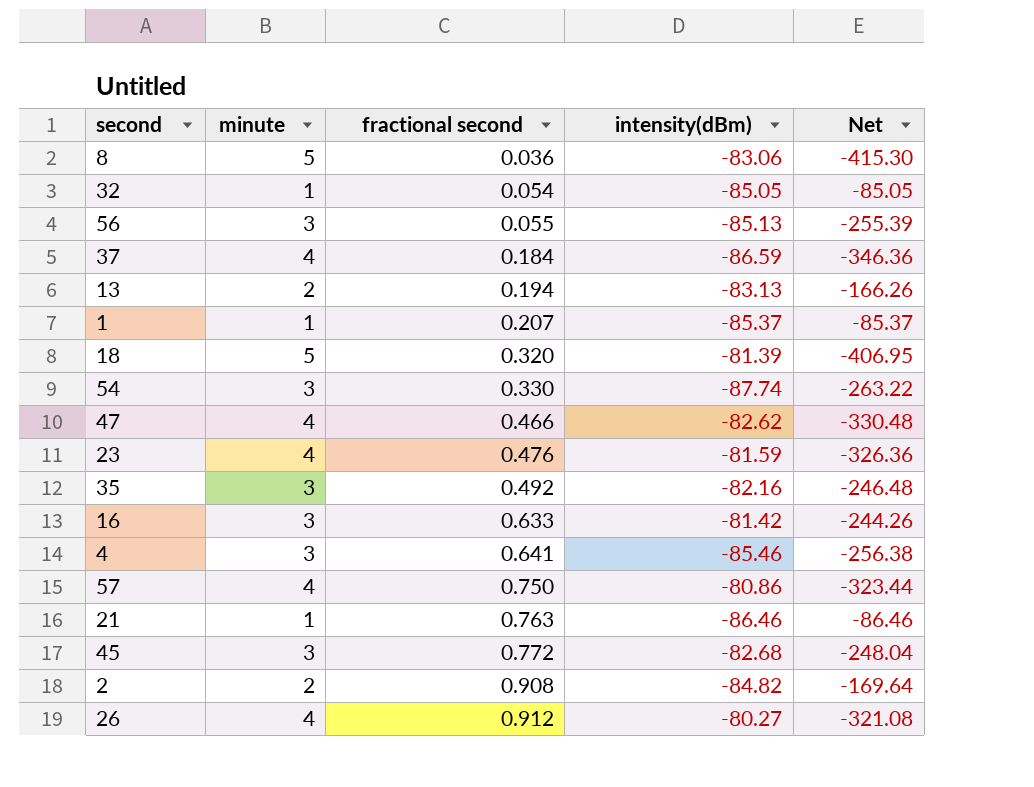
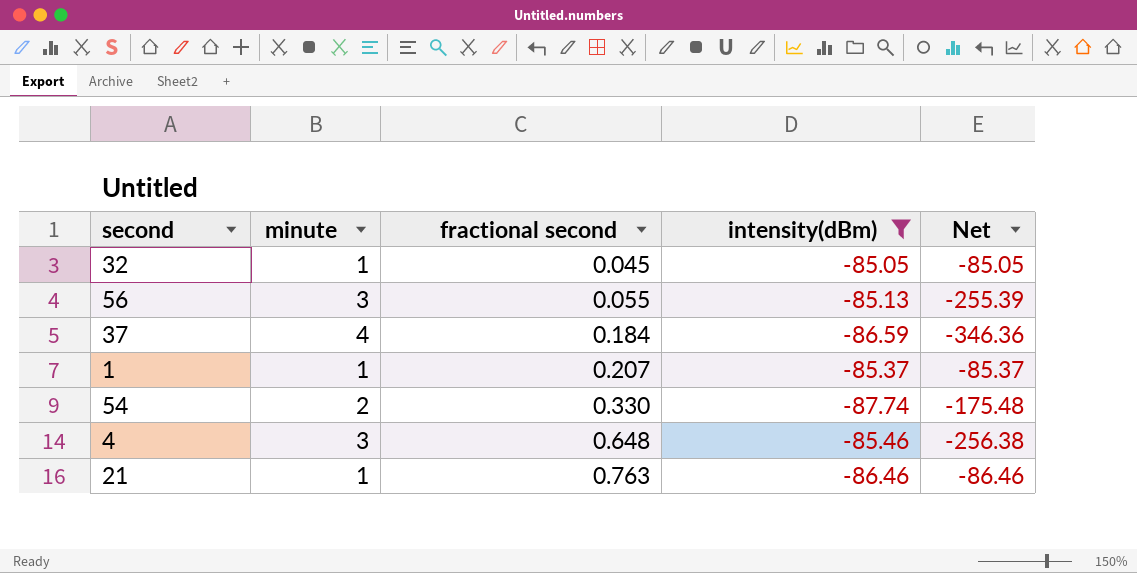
filter: none -> intensity(dBm) <= -85.05
32 | fractional second: 0.054 -> 0.045
54 | minute: 3 -> 2
54 | Net: -263.22 -> -175.48
4 | fractional second: 0.641 -> 0.648

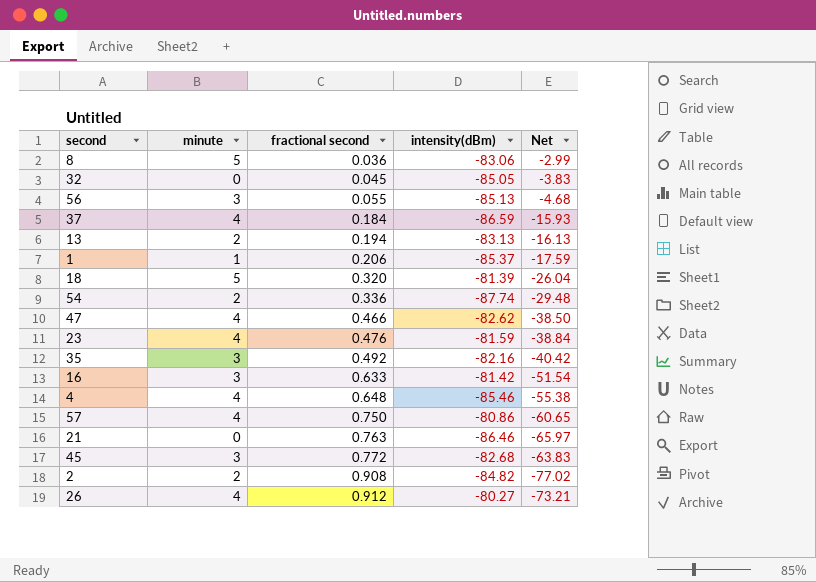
filter: intensity(dBm) <= -85.05 -> none
column Net | formula: [minute] * [intensity(dBm)] -> [fractional second] * [intensity(dBm)]
32 | minute: 1 -> 0
1 | fractional second: 0.207 -> 0.206
54 | fractional second: 0.330 -> 0.336
4 | minute: 3 -> 4
21 | minute: 1 -> 0

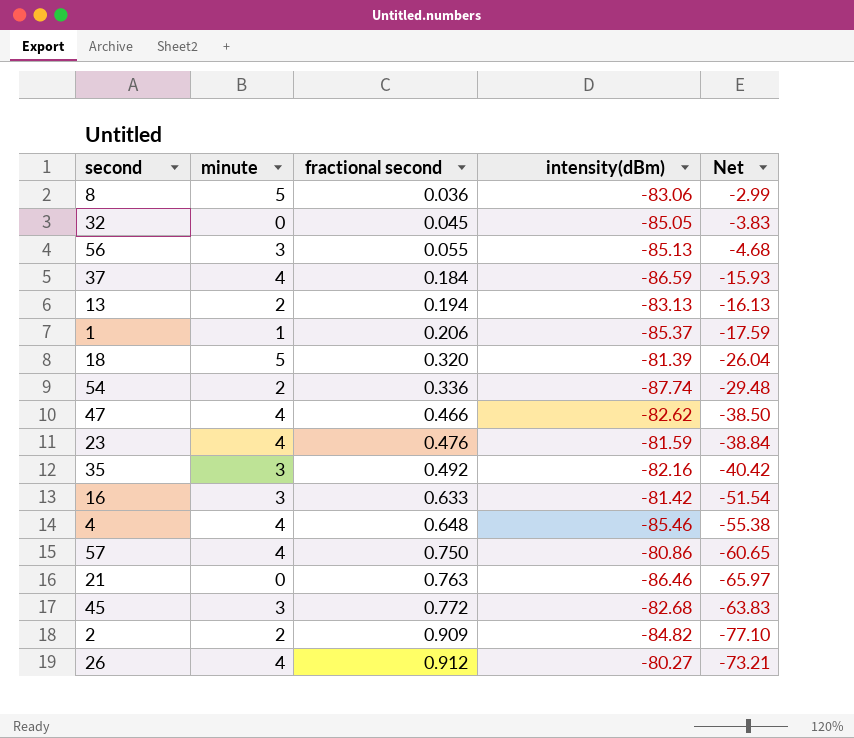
2 | fractional second: 0.908 -> 0.909
2 | Net: -77.02 -> -77.10

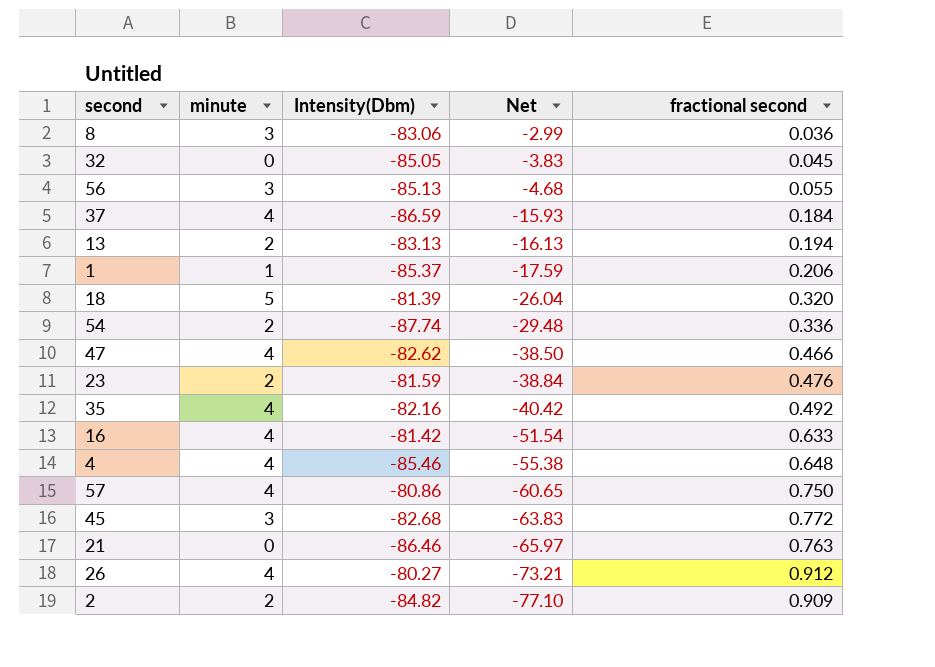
row order: fractional second ascending -> Net descending
column name: intensity(dBm) -> Intensity(Dbm)
column fractional second | position: 3 -> 5
8 | minute: 5 -> 3
23 | minute: 4 -> 2
35 | minute: 3 -> 4
16 | minute: 3 -> 4

